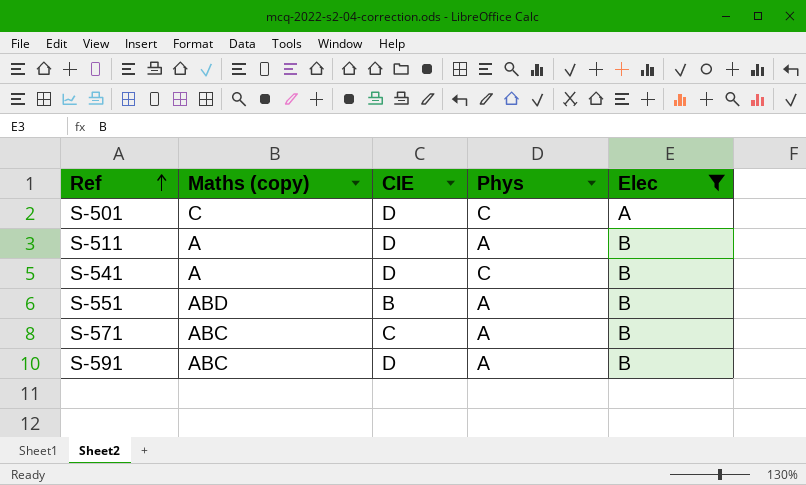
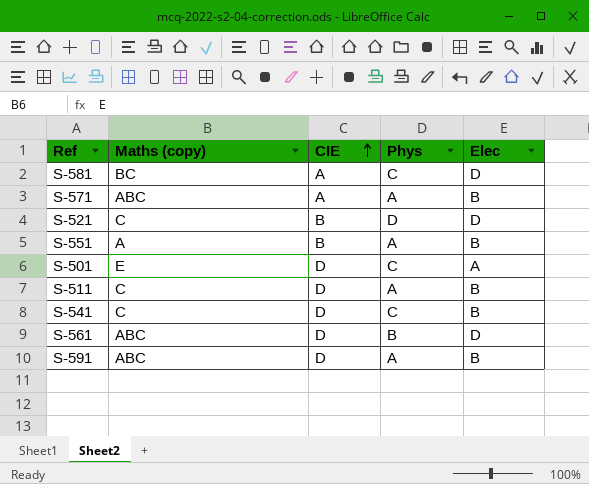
filter: Elec != D -> none
row order: Ref ascending -> CIE ascending
S-571 | CIE: C -> A
S-551 | Maths (copy): ABD -> A
S-501 | Maths (copy): C -> E
S-511 | Maths (copy): A -> C
S-541 | Maths (copy): A -> C

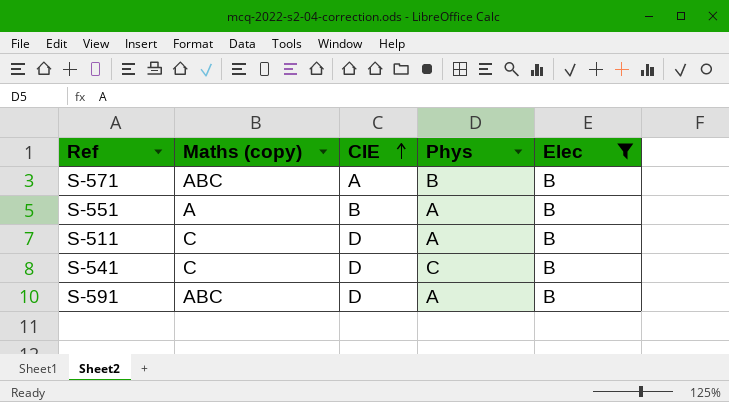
filter: none -> Elec = B
S-571 | Phys: A -> B

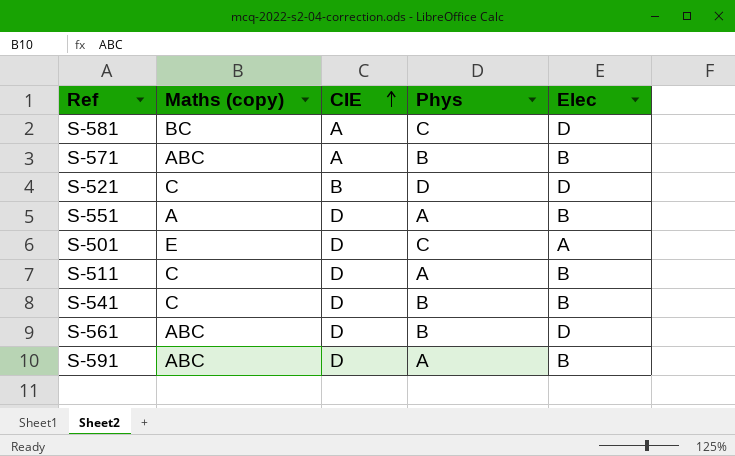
filter: Elec = B -> none
S-551 | CIE: B -> D
S-541 | Phys: C -> B

